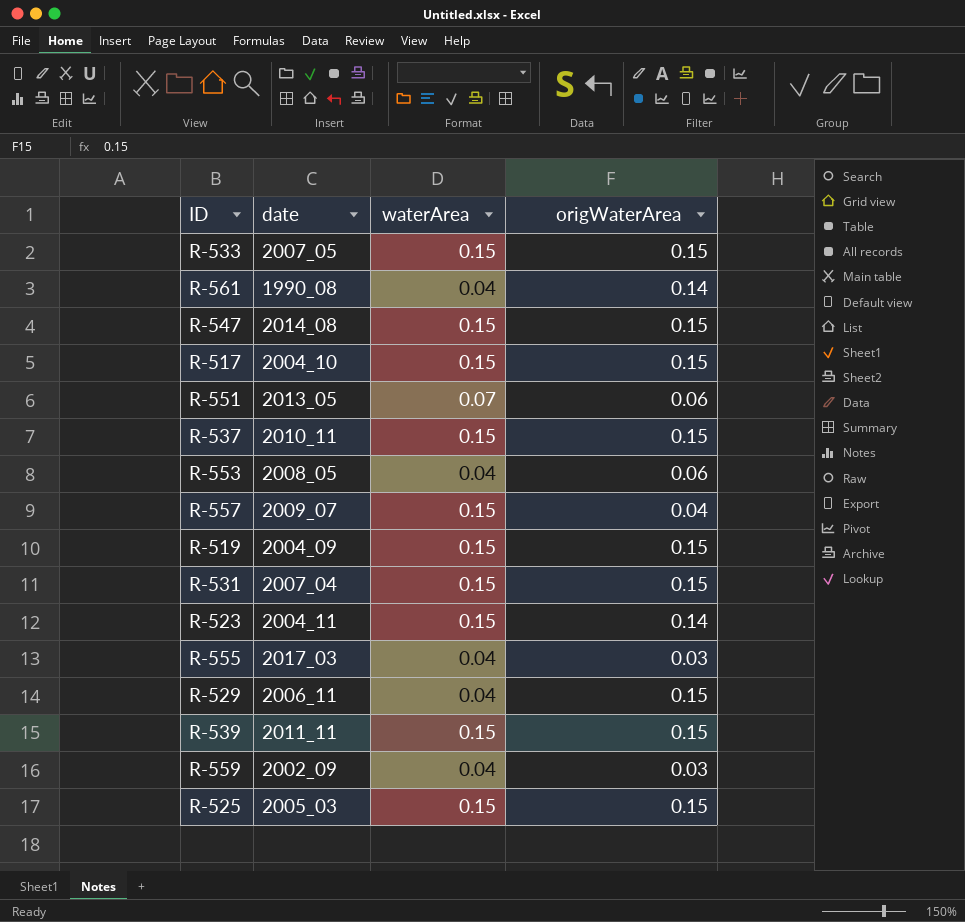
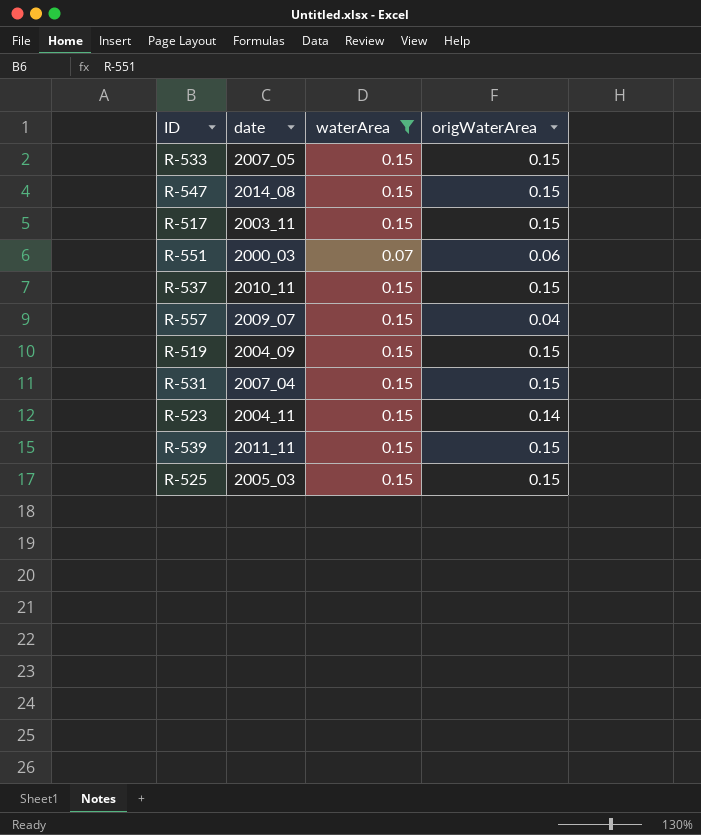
filter: none -> waterArea != 0.04
R-517 | date: 2004_10 -> 2003_11
R-551 | date: 2013_05 -> 2000_03

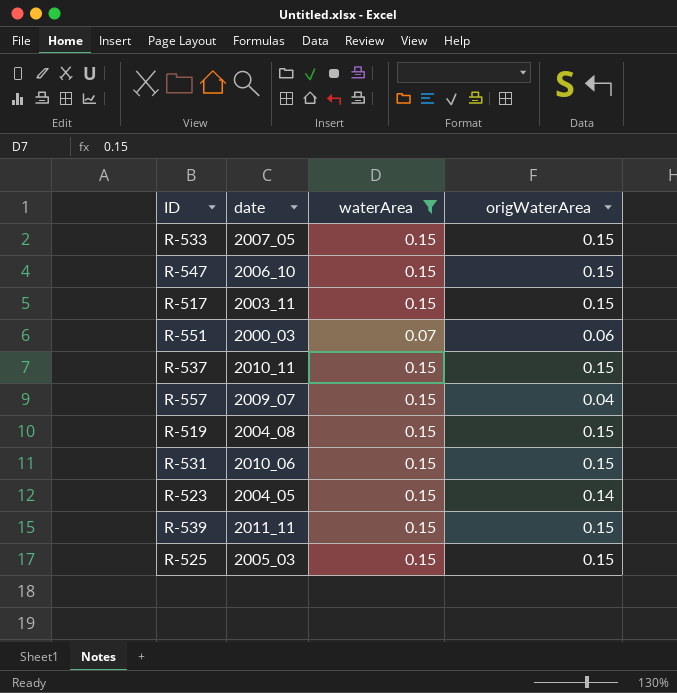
R-547 | date: 2014_08 -> 2006_10
R-519 | date: 2004_09 -> 2004_08
R-531 | date: 2007_04 -> 2010_06
R-523 | date: 2004_11 -> 2004_05

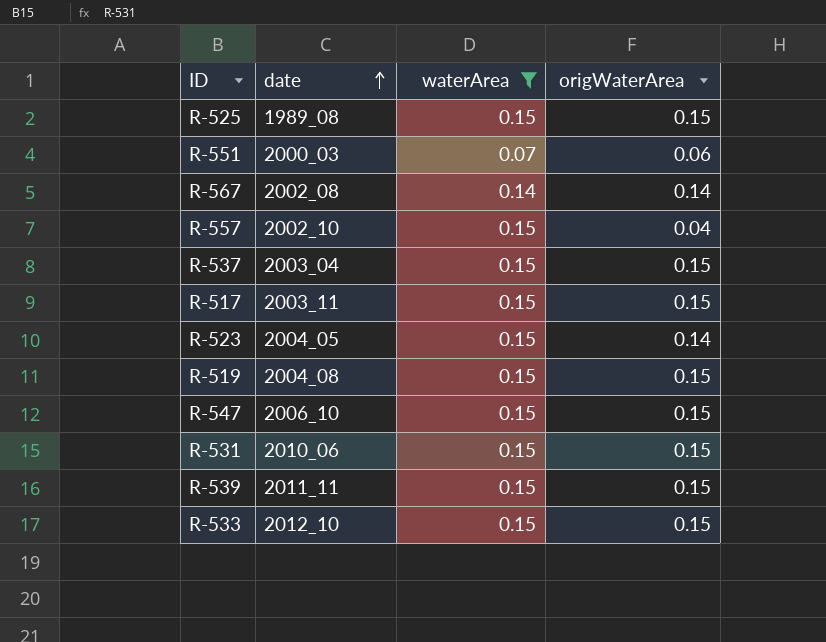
row order: none -> date ascending
R-525 | date: 2005_03 -> 1989_08
row R-567: none -> 2002_08 | 0.14 | 0.14
R-557 | date: 2009_07 -> 2002_10
R-537 | date: 2010_11 -> 2003_04
R-533 | date: 2007_05 -> 2012_10

